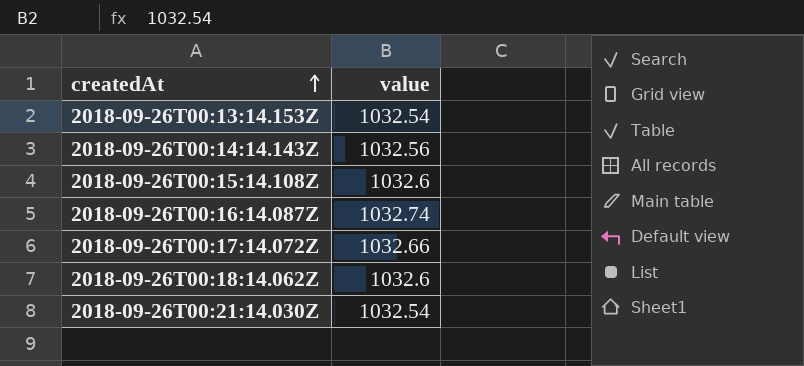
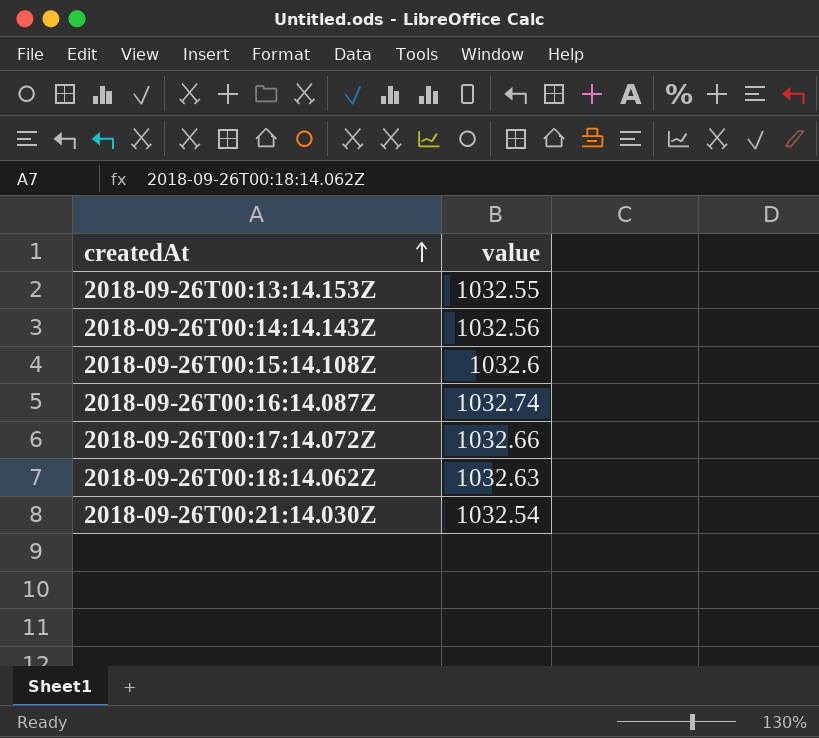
2018-09-26T00:13:14.153Z | value: 1032.54 -> 1032.55
2018-09-26T00:18:14.062Z | value: 1032.6 -> 1032.63

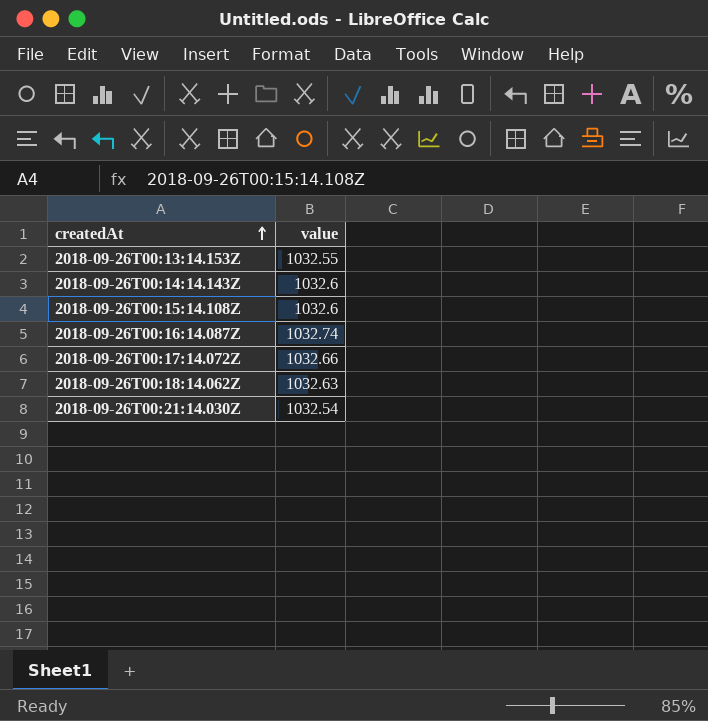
2018-09-26T00:14:14.143Z | value: 1032.56 -> 1032.6

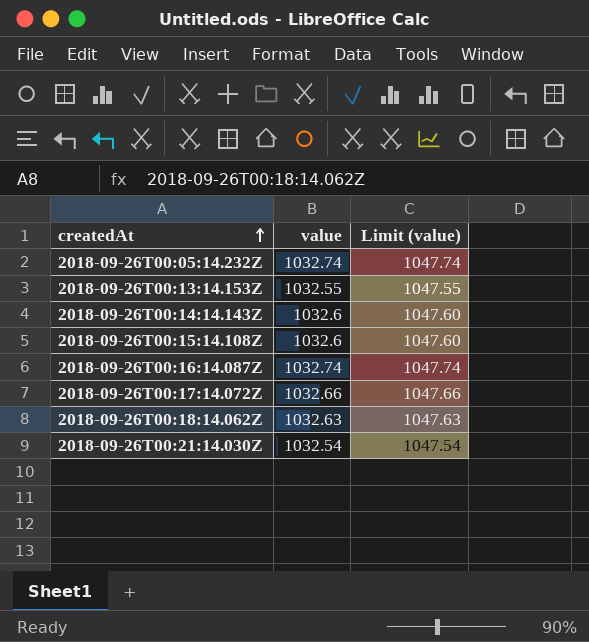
column Limit (value) | formula: none -> [value] + 15
row 2018-09-26T00:05:14.232Z: none -> 1032.74 | 1047.74

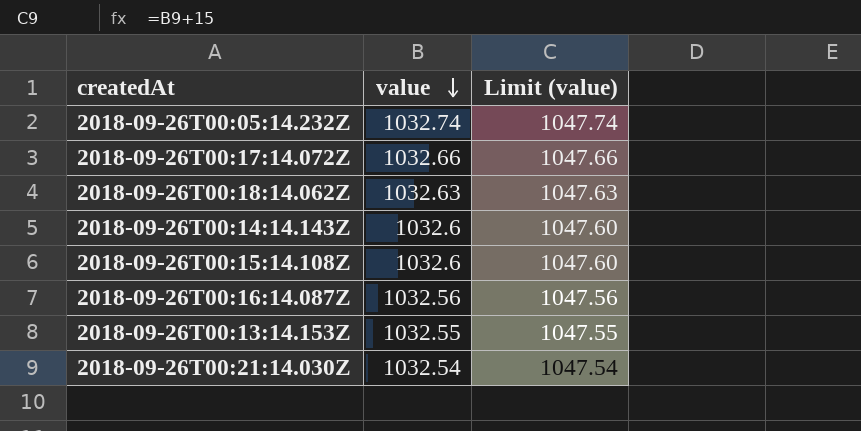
row order: createdAt ascending -> value descending
2018-09-26T00:16:14.087Z | value: 1032.74 -> 1032.56
2018-09-26T00:16:14.087Z | Limit (value): 1047.74 -> 1047.56

